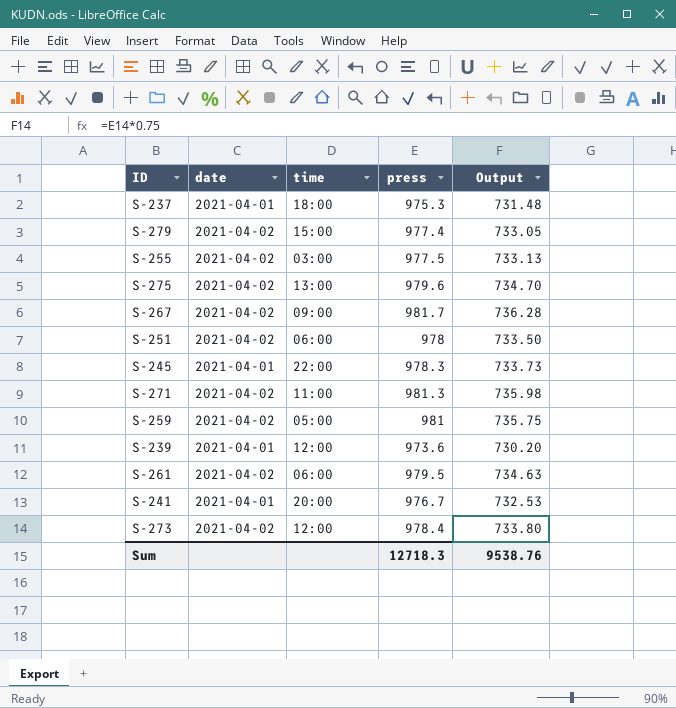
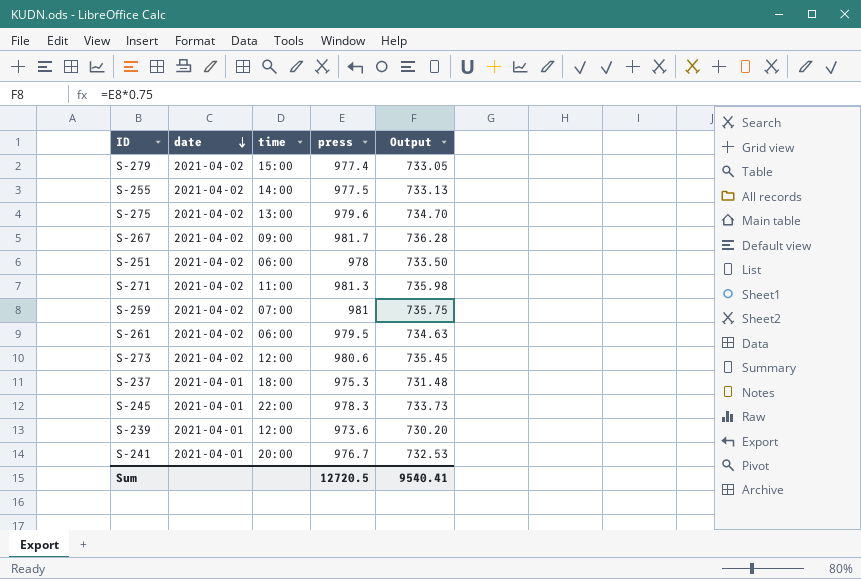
row order: none -> date descending
S-255 | time: 03:00 -> 14:00
S-259 | time: 05:00 -> 07:00
S-273 | press: 978.4 -> 980.6
S-273 | Output: 733.80 -> 735.45
Sum | press: 12718.3 -> 12720.5
Sum | Output: 9538.76 -> 9540.41

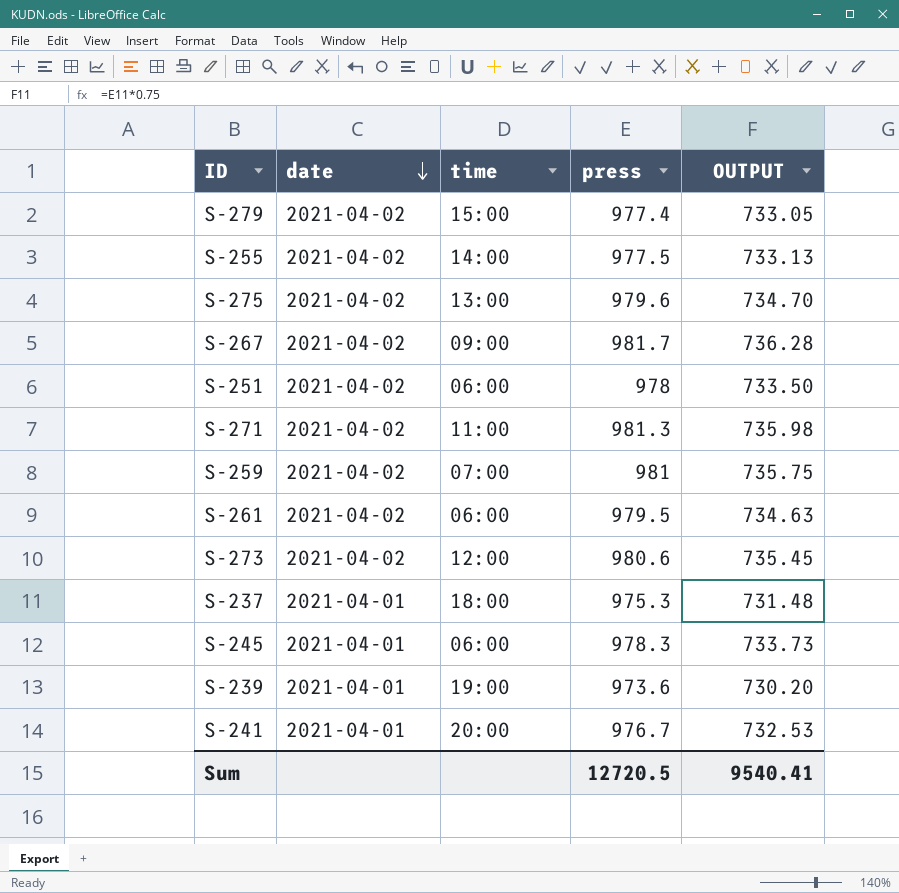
column name: Output -> OUTPUT
S-245 | time: 22:00 -> 06:00
S-239 | time: 12:00 -> 19:00

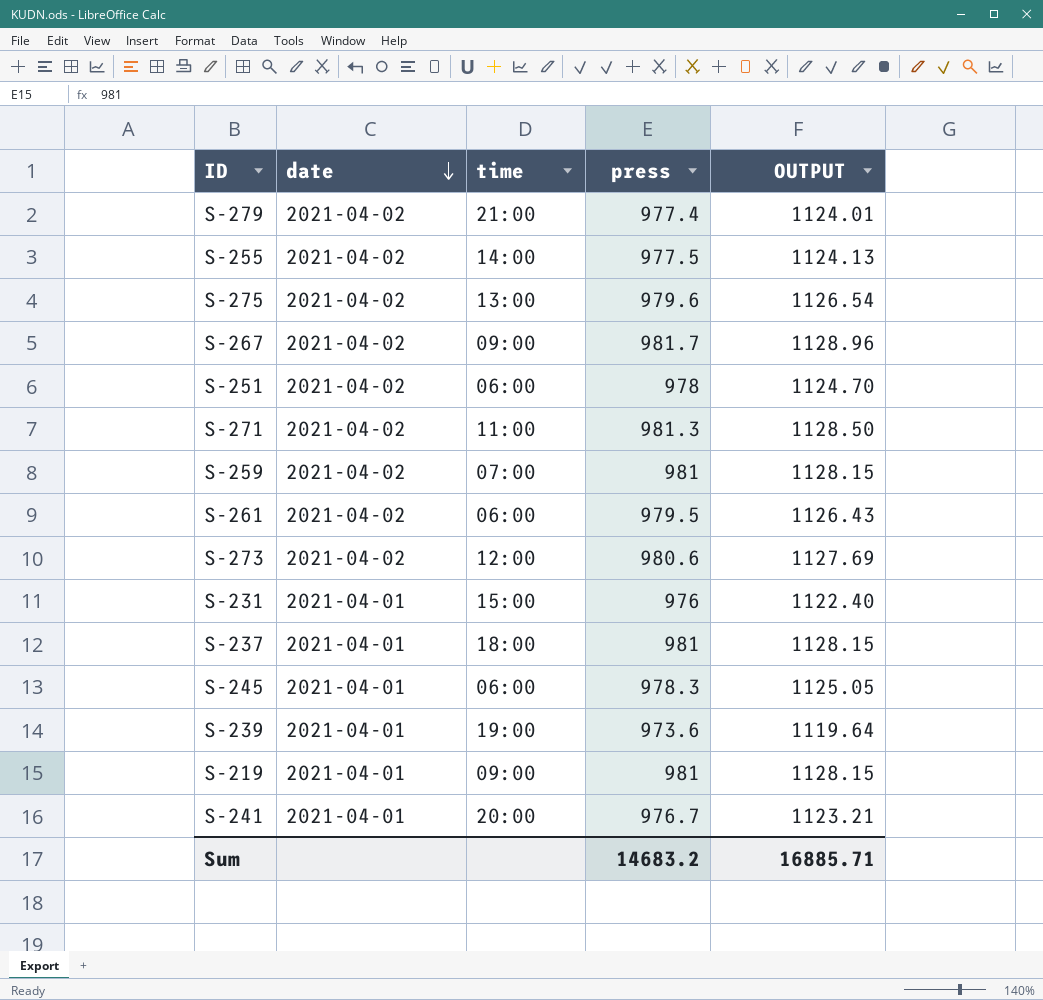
column OUTPUT | formula: [press] * 0.75 -> [press] * 1.15
S-279 | time: 15:00 -> 21:00
row S-231: none -> 2021-04-01 | 15:00 | 976 | 1122.40
S-237 | press: 975.3 -> 981
row S-219: none -> 2021-04-01 | 09:00 | 981 | 1128.15
Sum | press: 12720.5 -> 14683.2
Sum | OUTPUT: 9540.41 -> 16885.71

